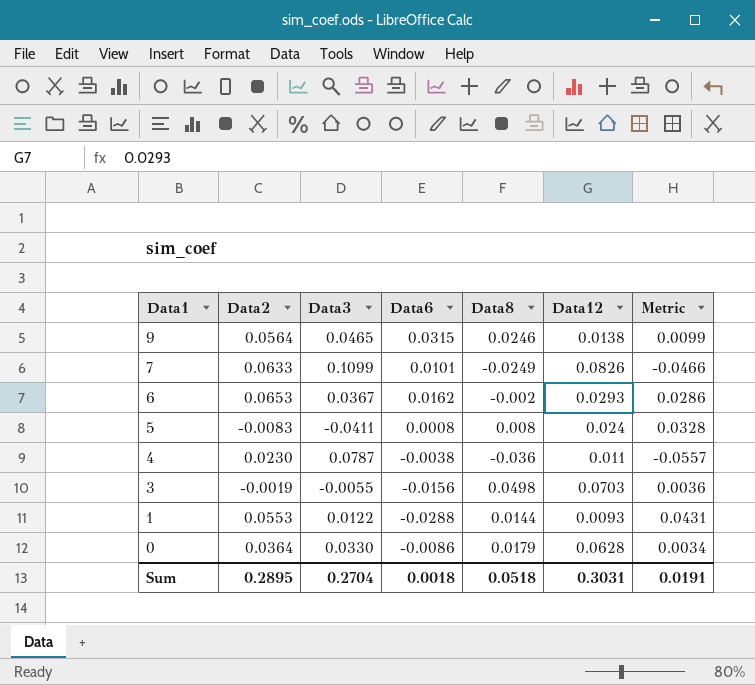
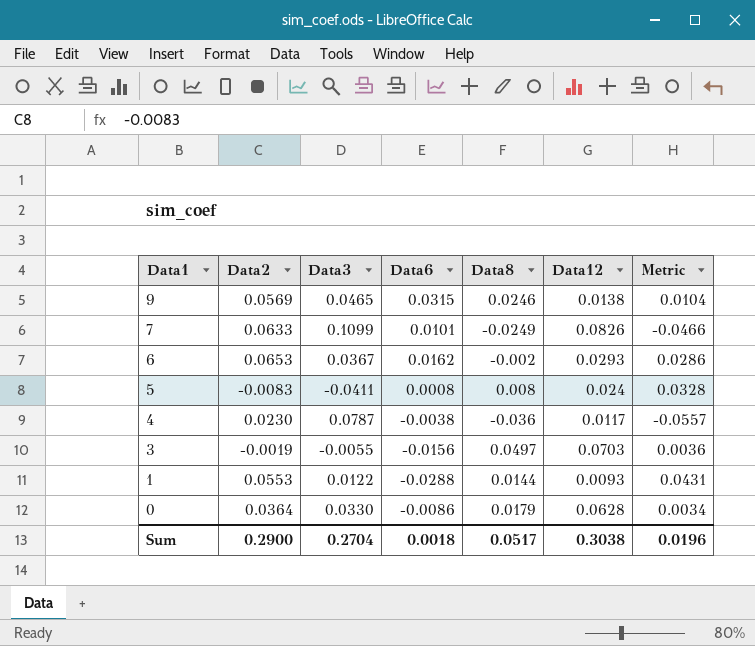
9 | Data2: 0.0564 -> 0.0569
9 | Metric: 0.0099 -> 0.0104
4 | Data12: 0.011 -> 0.0117
3 | Data8: 0.0498 -> 0.0497
Sum | Data2: 0.2895 -> 0.2900
Sum | Data8: 0.0518 -> 0.0517
Sum | Data12: 0.3031 -> 0.3038
Sum | Metric: 0.0191 -> 0.0196

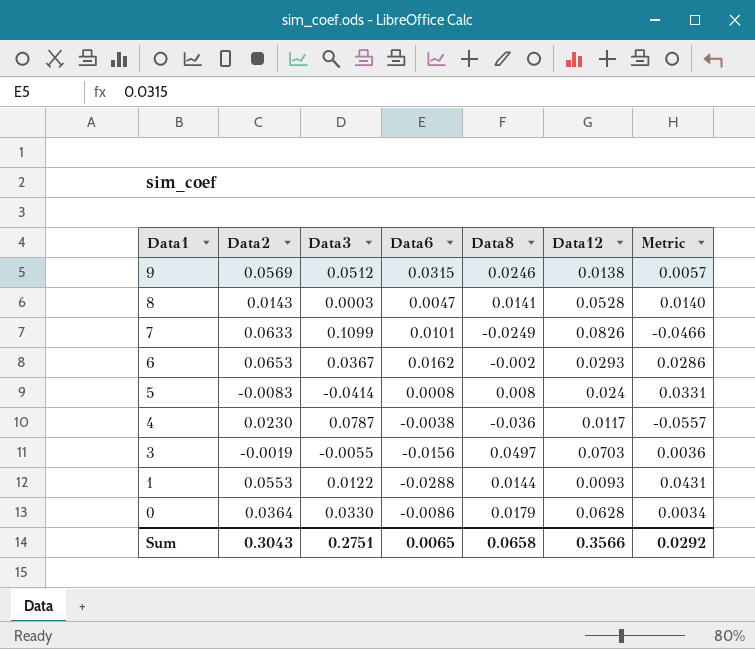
9 | Data3: 0.0465 -> 0.0512
9 | Metric: 0.0104 -> 0.0057
row 8: none -> 0.0143 | 0.0003 | 0.0047 | 0.0141 | 0.0528 | 0.0140
5 | Data3: -0.0411 -> -0.0414
5 | Metric: 0.0328 -> 0.0331
Sum | Data2: 0.2900 -> 0.3043
Sum | Data3: 0.2704 -> 0.2751
Sum | Data6: 0.0018 -> 0.0065
Sum | Data8: 0.0517 -> 0.0658
Sum | Data12: 0.3038 -> 0.3566
Sum | Metric: 0.0196 -> 0.0292

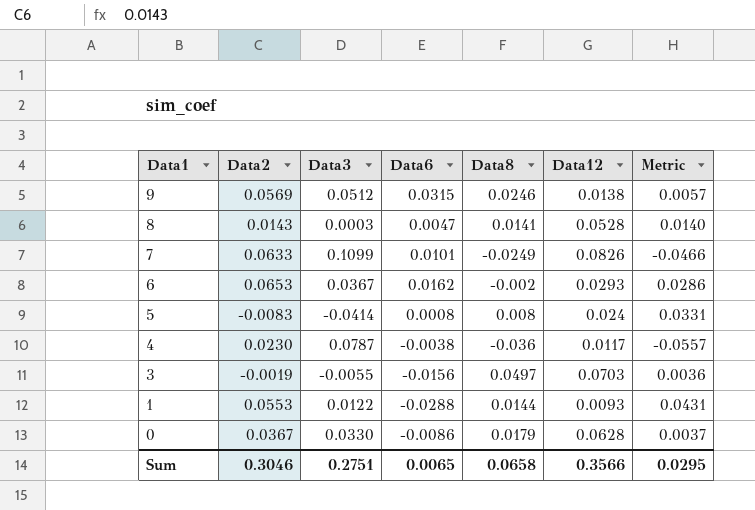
0 | Data2: 0.0364 -> 0.0367
0 | Metric: 0.0034 -> 0.0037
Sum | Data2: 0.3043 -> 0.3046
Sum | Metric: 0.0292 -> 0.0295

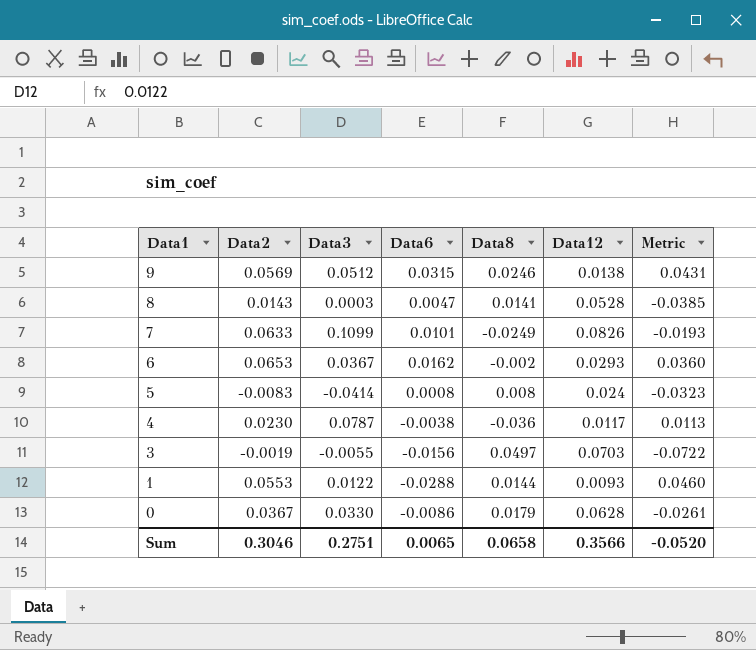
column Metric | formula: [Data2] - [Data3] -> [Data2] - [Data12]
Sum | Metric: 0.0295 -> -0.0520

